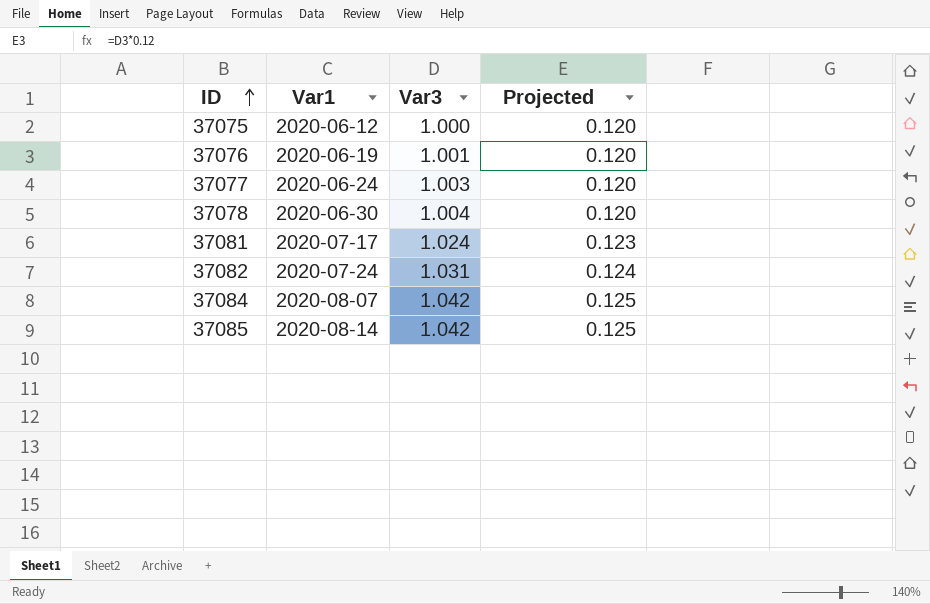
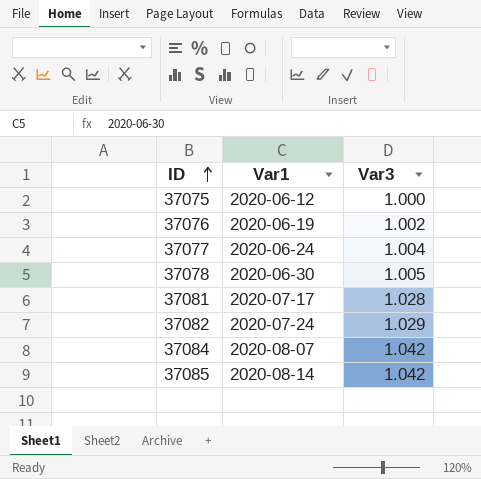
column Projected | formula: [Var3] * 0.12 -> none
37076 | Var3: 1.001 -> 1.002
37077 | Var3: 1.003 -> 1.004
37078 | Var3: 1.004 -> 1.005
37081 | Var3: 1.024 -> 1.028
37082 | Var3: 1.031 -> 1.029

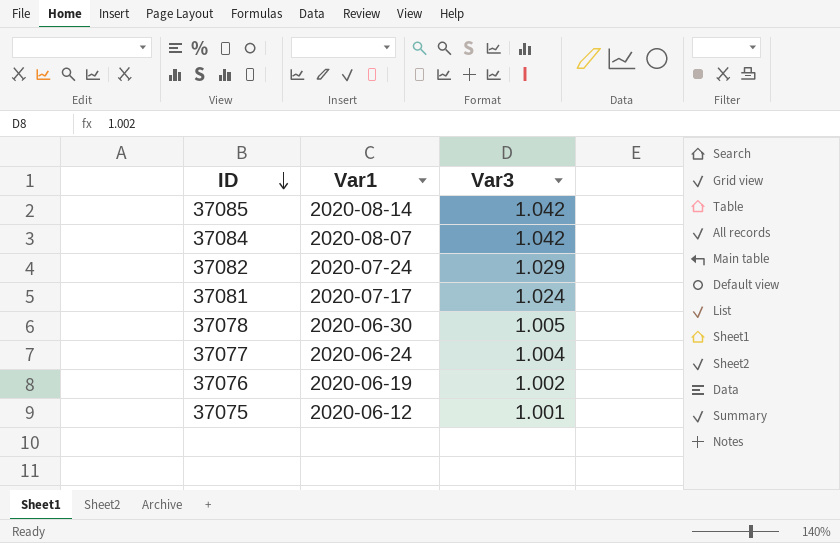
row order: ID ascending -> ID descending
37081 | Var3: 1.028 -> 1.024
37075 | Var3: 1.000 -> 1.001

